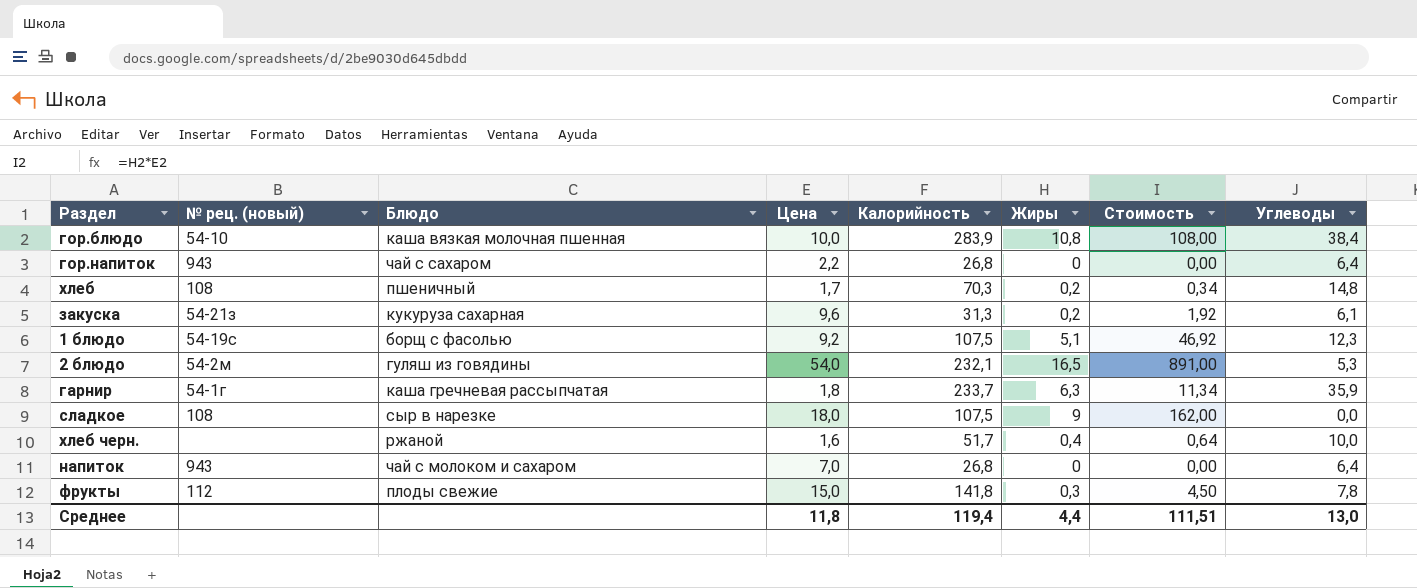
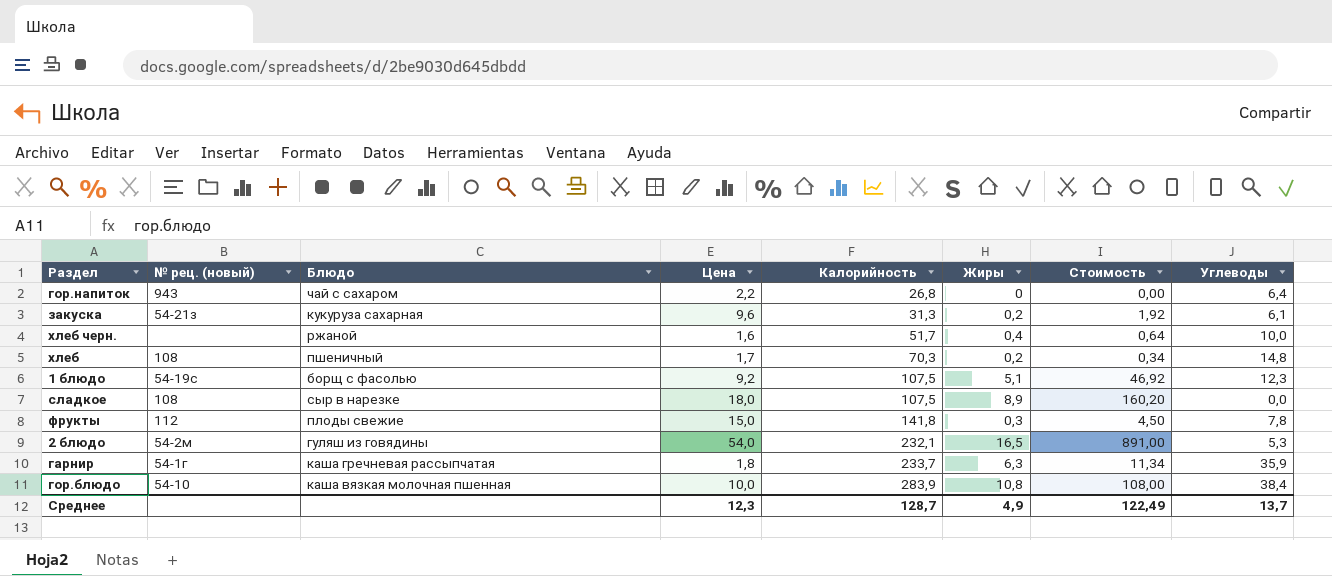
row order: none -> Калорийность ascending
row напиток: 943 | чай с молоком и сахаром | 7,0 | 26,8 | 0 | 0,00 | 6,4 -> none
сладкое | Жиры: 9 -> 8,9
сладкое | Стоимость: 162,00 -> 160,20
Среднее | Цена: 11,8 -> 12,3
Среднее | Калорийность: 119,4 -> 128,7
Среднее | Жиры: 4,4 -> 4,9
Среднее | Стоимость: 111,51 -> 122,49
Среднее | Углеводы: 13,0 -> 13,7

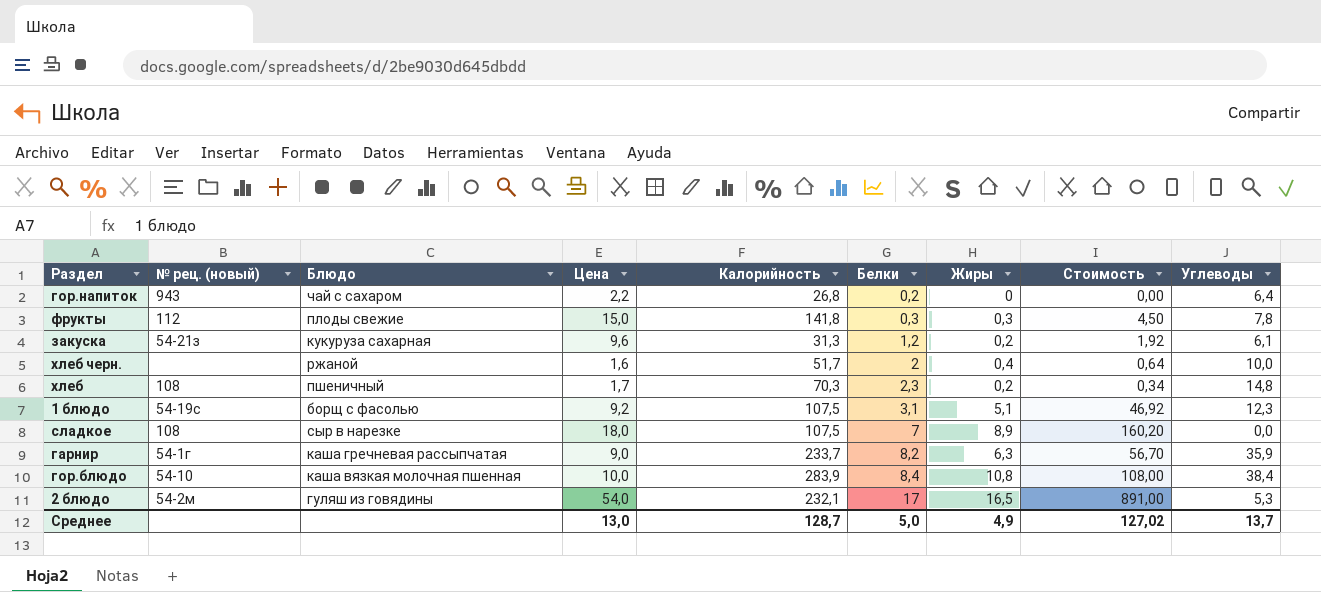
row order: Калорийность ascending -> Белки ascending
column Белки | position: none -> 6
гарнир | Цена: 1,8 -> 9,0
гарнир | Стоимость: 11,34 -> 56,70
Среднее | Цена: 12,3 -> 13,0
Среднее | Стоимость: 122,49 -> 127,02

